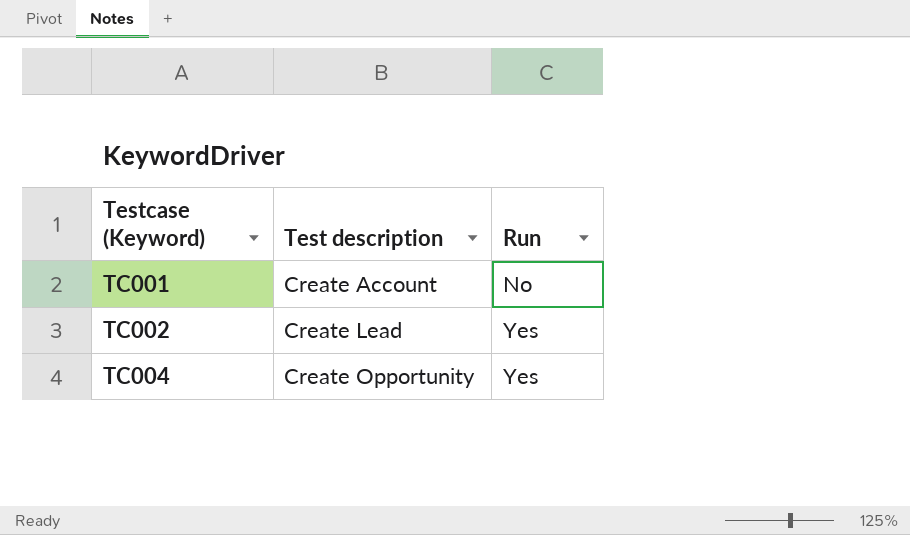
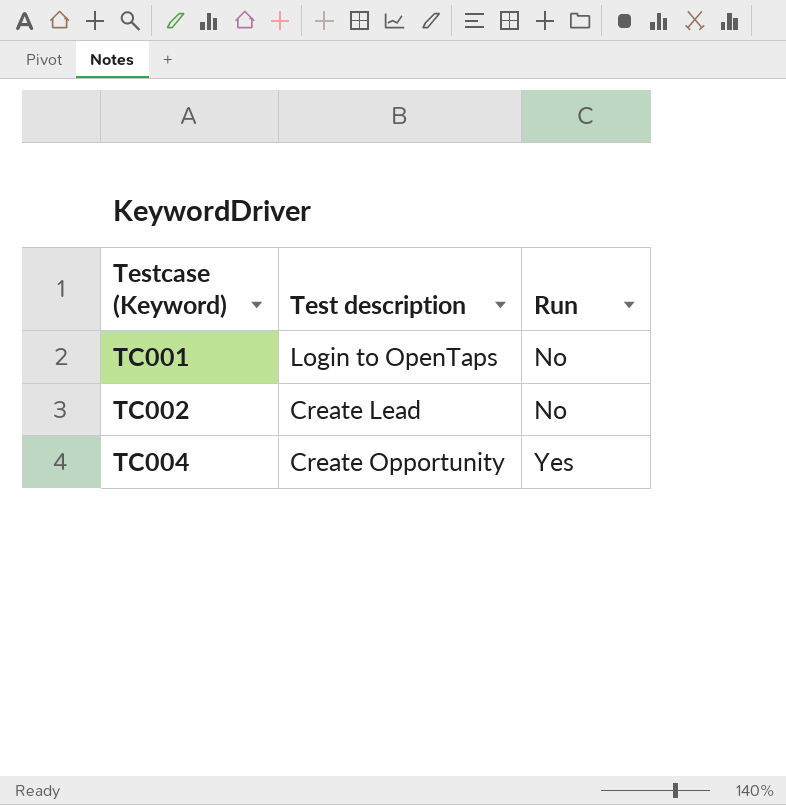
TC001 | Test description: Create Account -> Login to OpenTaps
TC002 | Run: Yes -> No

